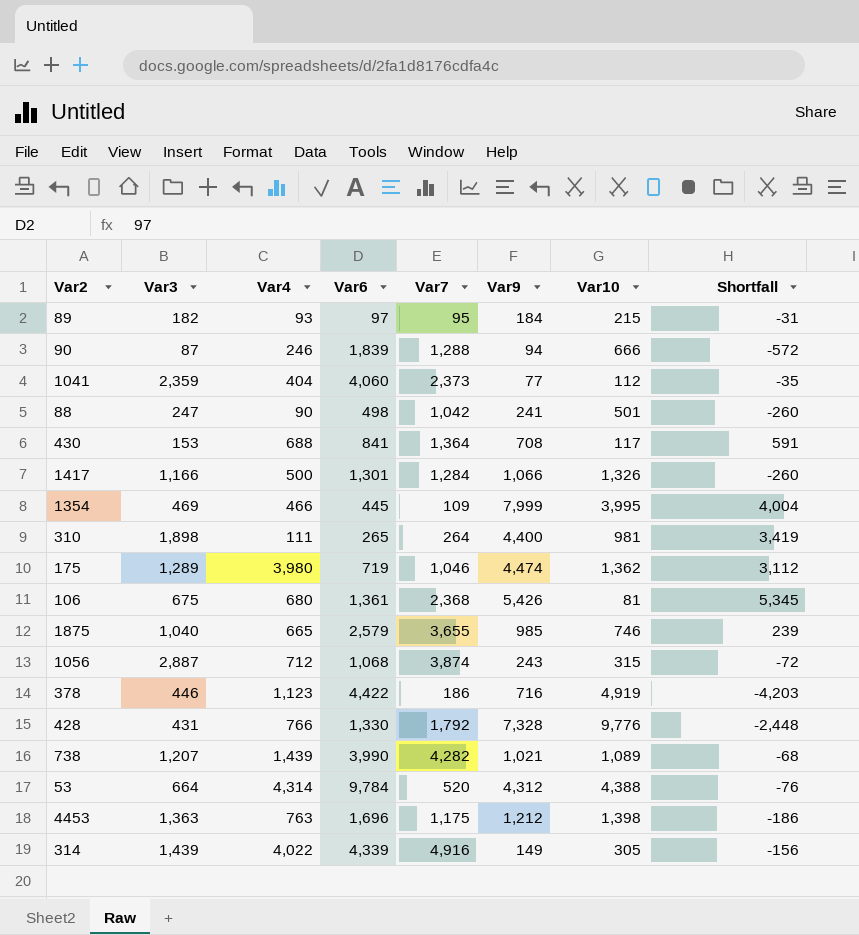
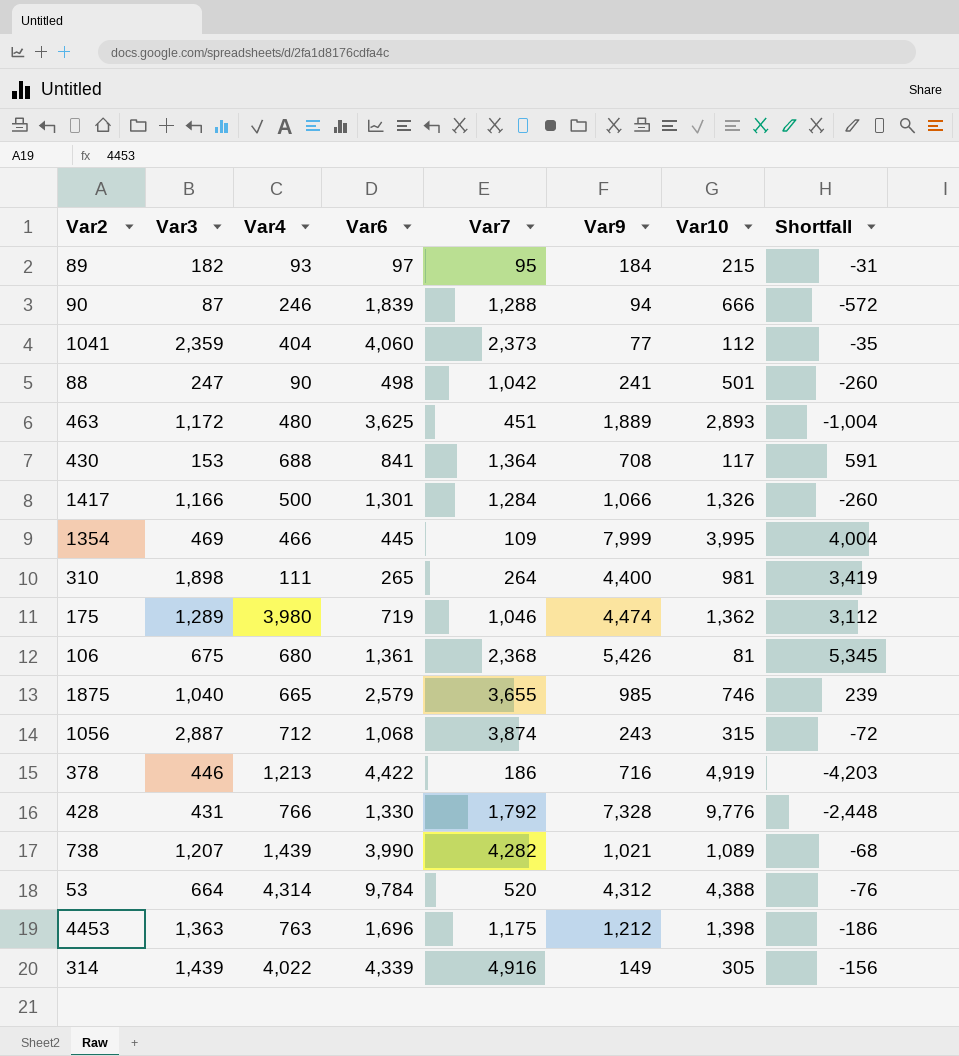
row 463: none -> 1,172 | 480 | 3,625 | 451 | 1,889 | 2,893 | -1,004
378 | Var4: 1,123 -> 1,213

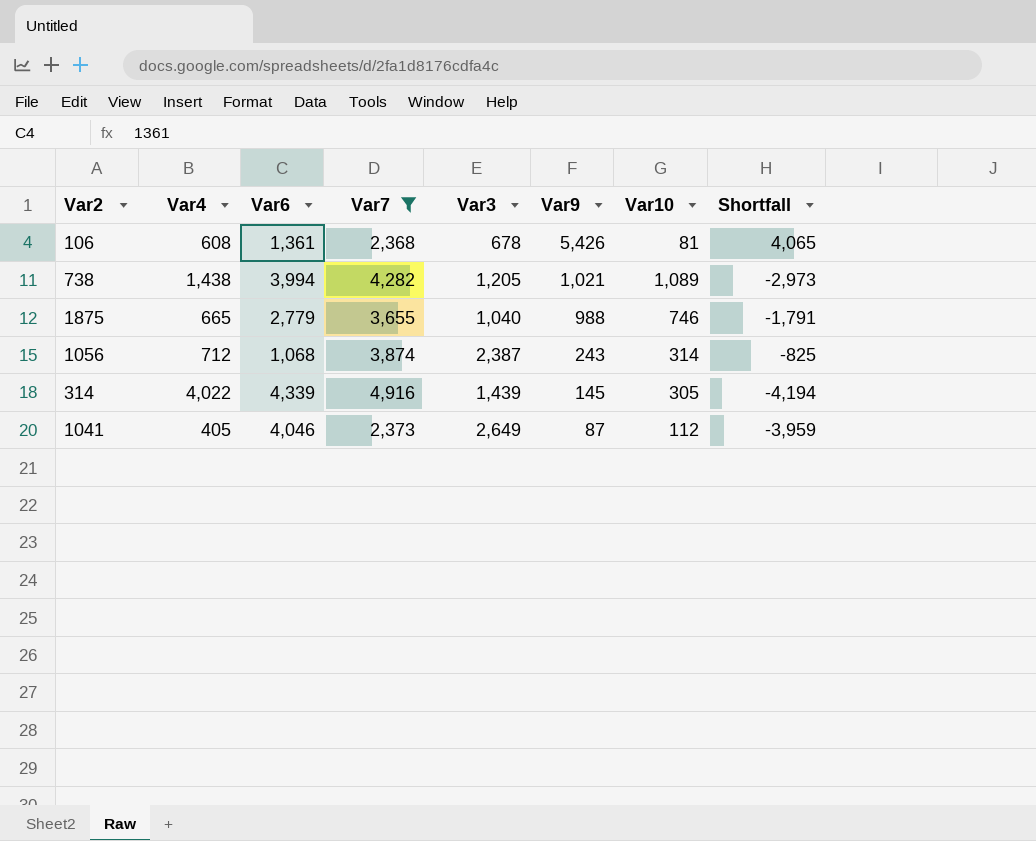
filter: none -> Var7 >= 2,368
row order: none -> Var9 descending
column Var3 | position: 2 -> 5
column Shortfall | formula: [Var9] - [Var10] -> [Var9] - [Var6]
106 | Var4: 680 -> 608
106 | Var3: 675 -> 678
738 | Var4: 1,439 -> 1,438
738 | Var6: 3,990 -> 3,994
738 | Var3: 1,207 -> 1,205
1875 | Var6: 2,579 -> 2,779
1875 | Var9: 985 -> 988
1056 | Var3: 2,887 -> 2,387
1056 | Var10: 315 -> 314
314 | Var9: 149 -> 145
1041 | Var4: 404 -> 405
1041 | Var6: 4,060 -> 4,046
1041 | Var3: 2,359 -> 2,649
1041 | Var9: 77 -> 87

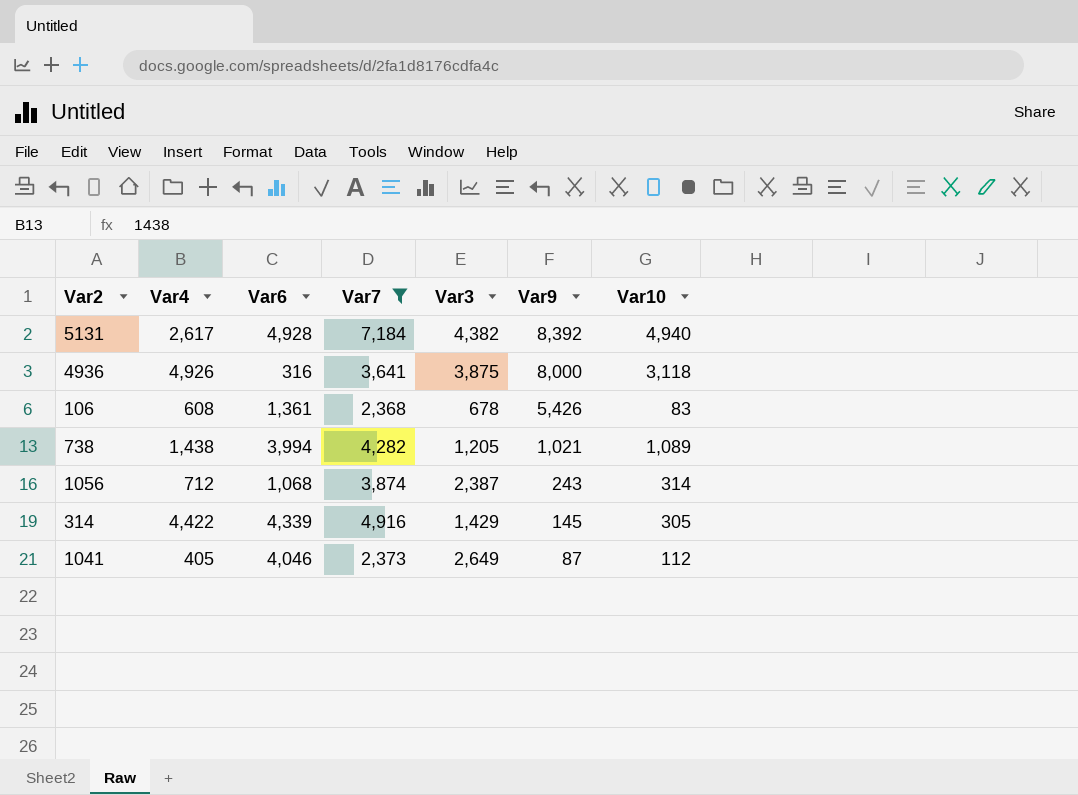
column Shortfall | formula: [Var9] - [Var6] -> none
row 1875: 665 | 2,779 | 3,655 | 1,040 | 988 | 746 | -1,791 -> none
row 5131: none -> 2,617 | 4,928 | 7,184 | 4,382 | 8,392 | 4,940
row 4936: none -> 4,926 | 316 | 3,641 | 3,875 | 8,000 | 3,118
106 | Var10: 81 -> 83
314 | Var4: 4,022 -> 4,422
314 | Var3: 1,439 -> 1,429

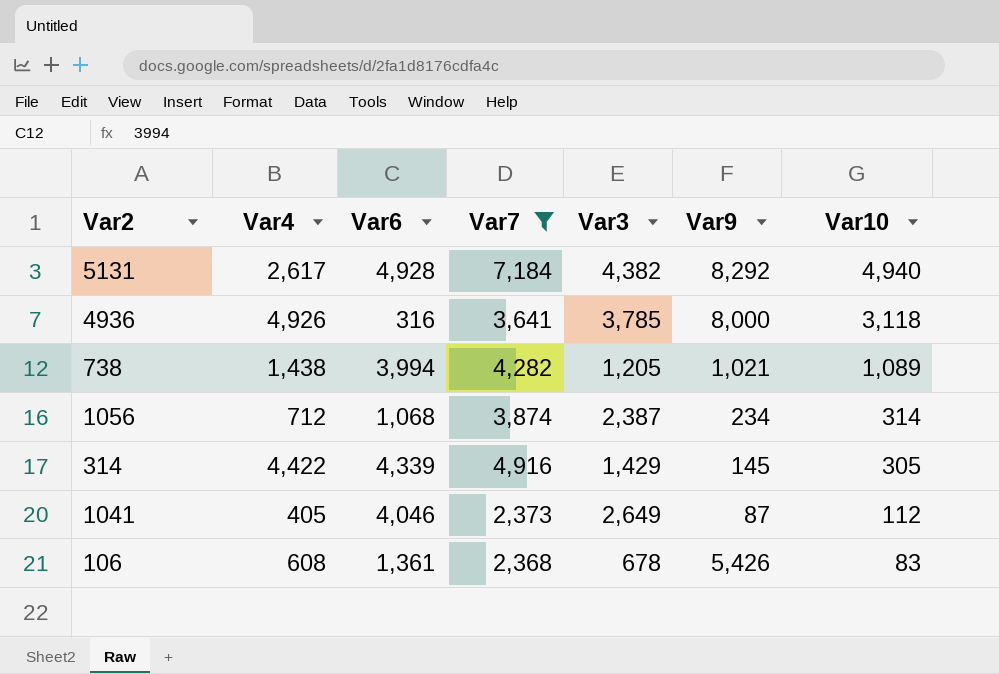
row order: Var9 descending -> Var10 descending
5131 | Var9: 8,392 -> 8,292
4936 | Var3: 3,875 -> 3,785
1056 | Var9: 243 -> 234

